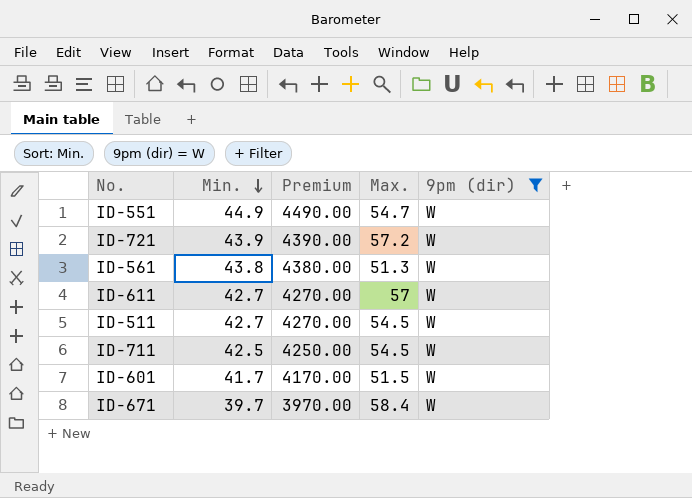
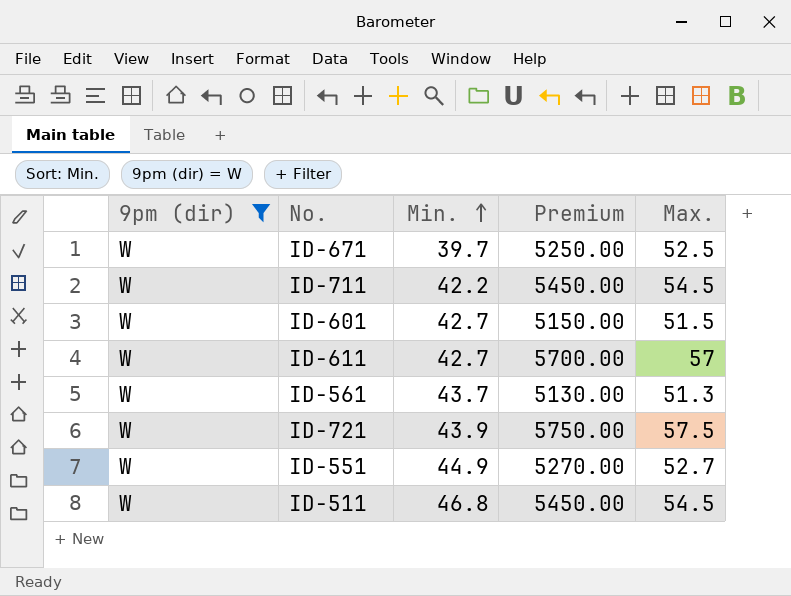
row order: Min. descending -> Min. ascending
column 9pm (dir) | position: 5 -> 1
column Premium | formula: [Min.] * 100 -> [Max.] * 100
ID-671 | Max.: 58.4 -> 52.5
ID-711 | Min.: 42.5 -> 42.2
ID-601 | Min.: 41.7 -> 42.7
ID-561 | Min.: 43.8 -> 43.7
ID-721 | Max.: 57.2 -> 57.5
ID-551 | Max.: 54.7 -> 52.7
ID-511 | Min.: 42.7 -> 46.8

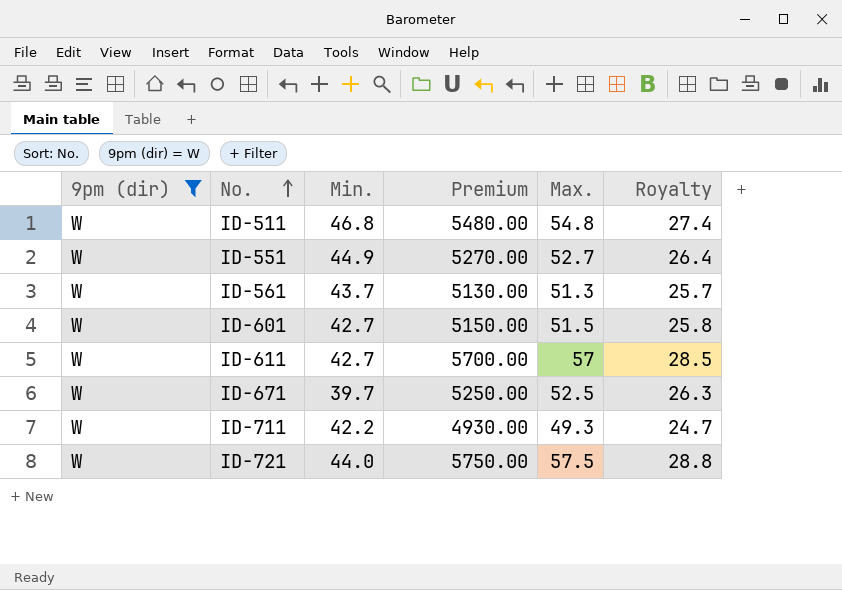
row order: Min. ascending -> No. ascending
column Royalty | formula: none -> [Max.] * 0.5
ID-511 | Premium: 5450.00 -> 5480.00
ID-511 | Max.: 54.5 -> 54.8
ID-711 | Premium: 5450.00 -> 4930.00
ID-711 | Max.: 54.5 -> 49.3
ID-721 | Min.: 43.9 -> 44.0

